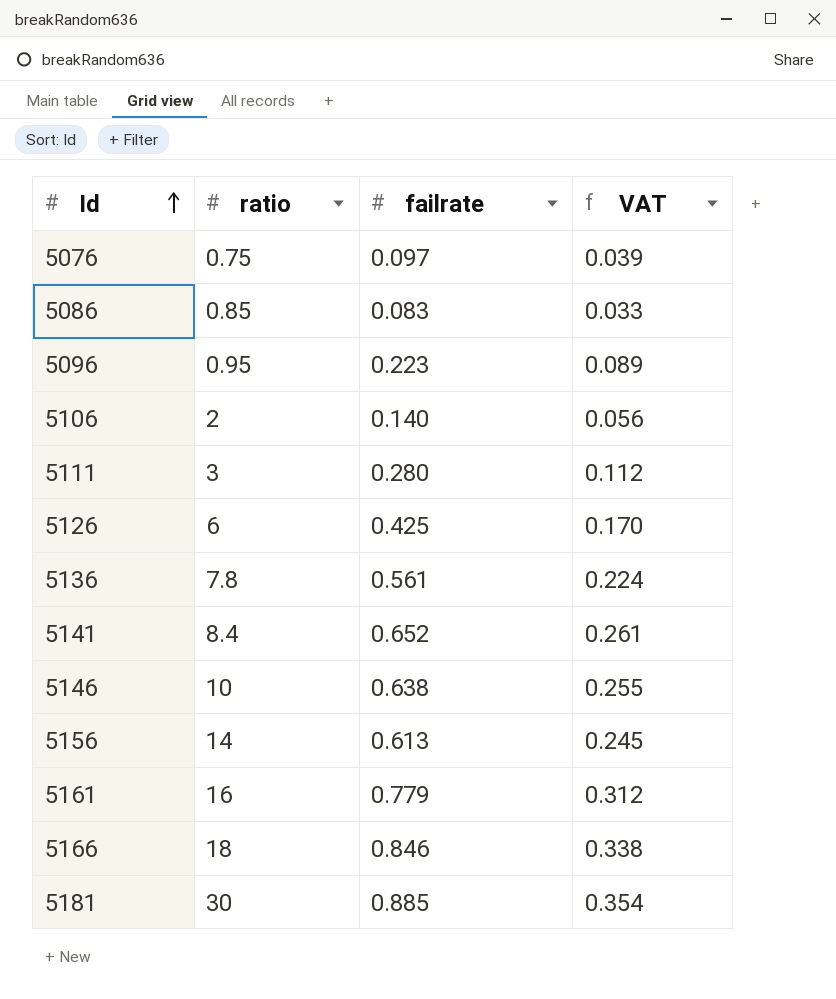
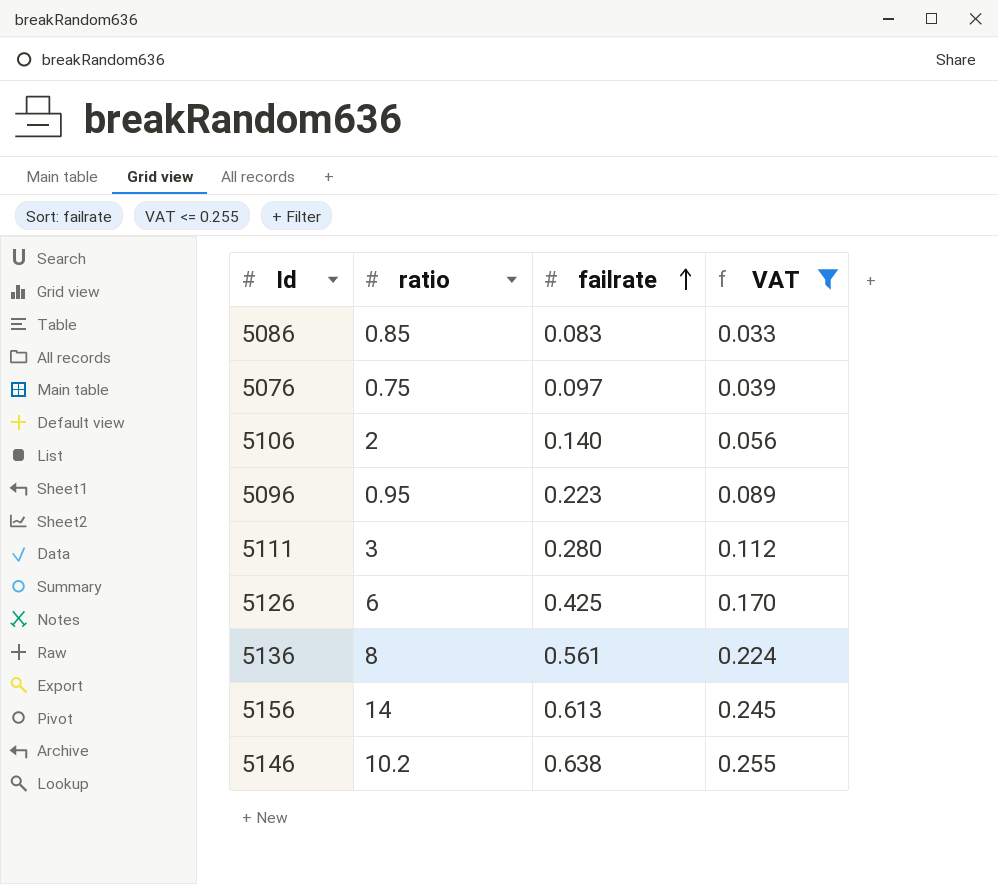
filter: none -> VAT <= 0.255
row order: Id ascending -> failrate ascending
5136 | ratio: 7.8 -> 8
5146 | ratio: 10 -> 10.2

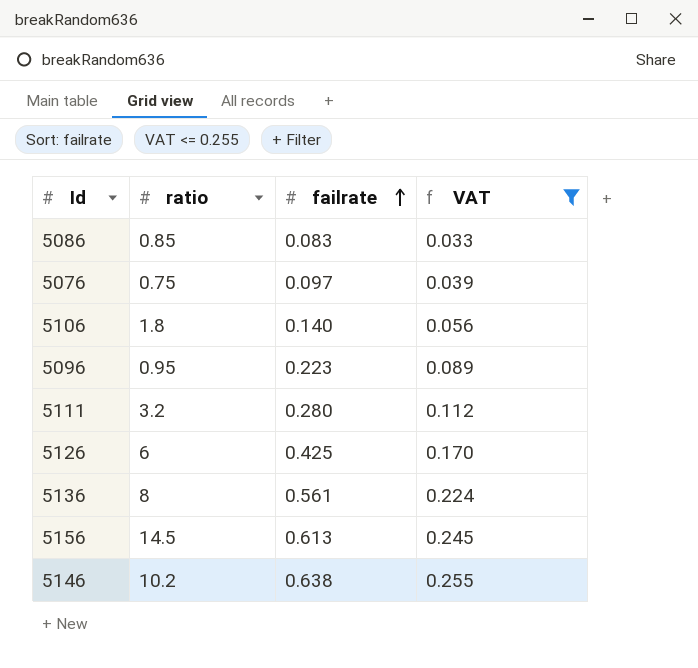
5106 | ratio: 2 -> 1.8
5111 | ratio: 3 -> 3.2
5156 | ratio: 14 -> 14.5

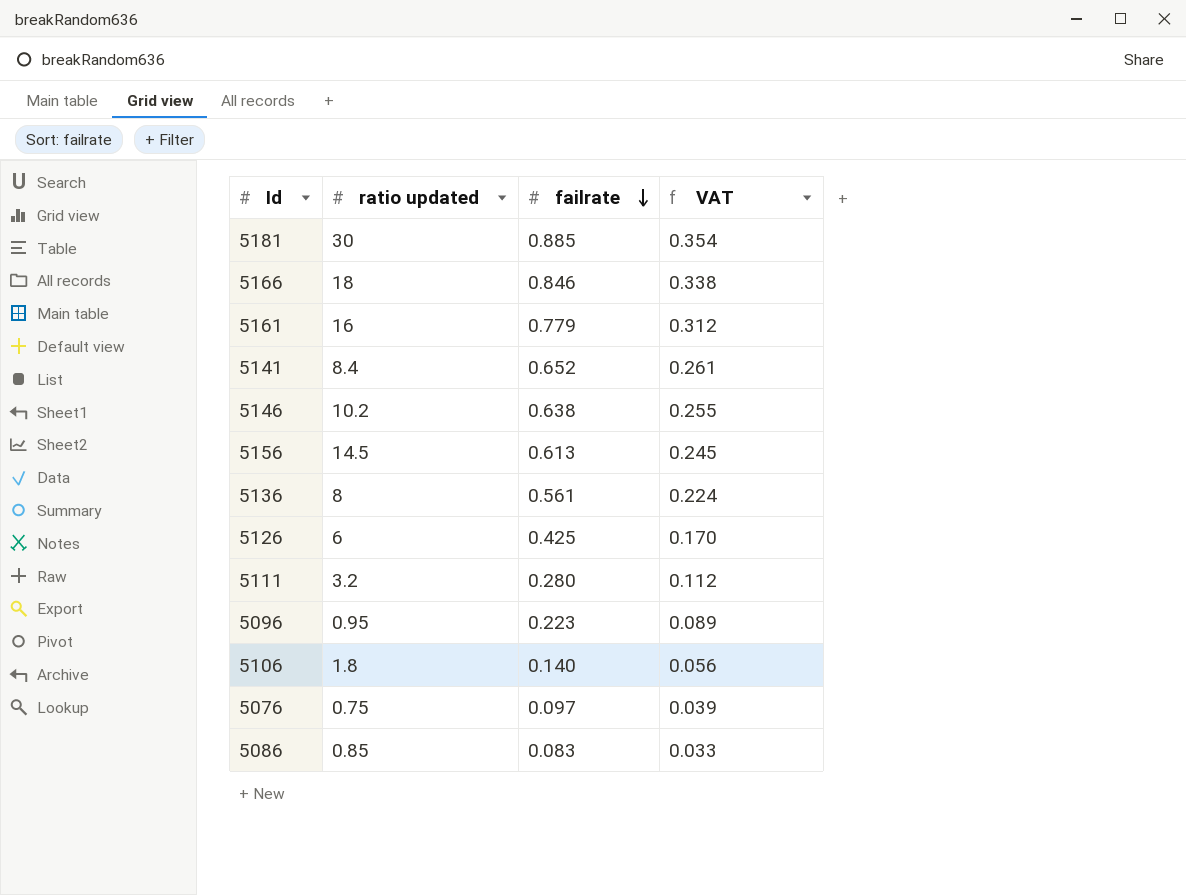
filter: VAT <= 0.255 -> none
row order: failrate ascending -> failrate descending
column name: ratio -> ratio updated

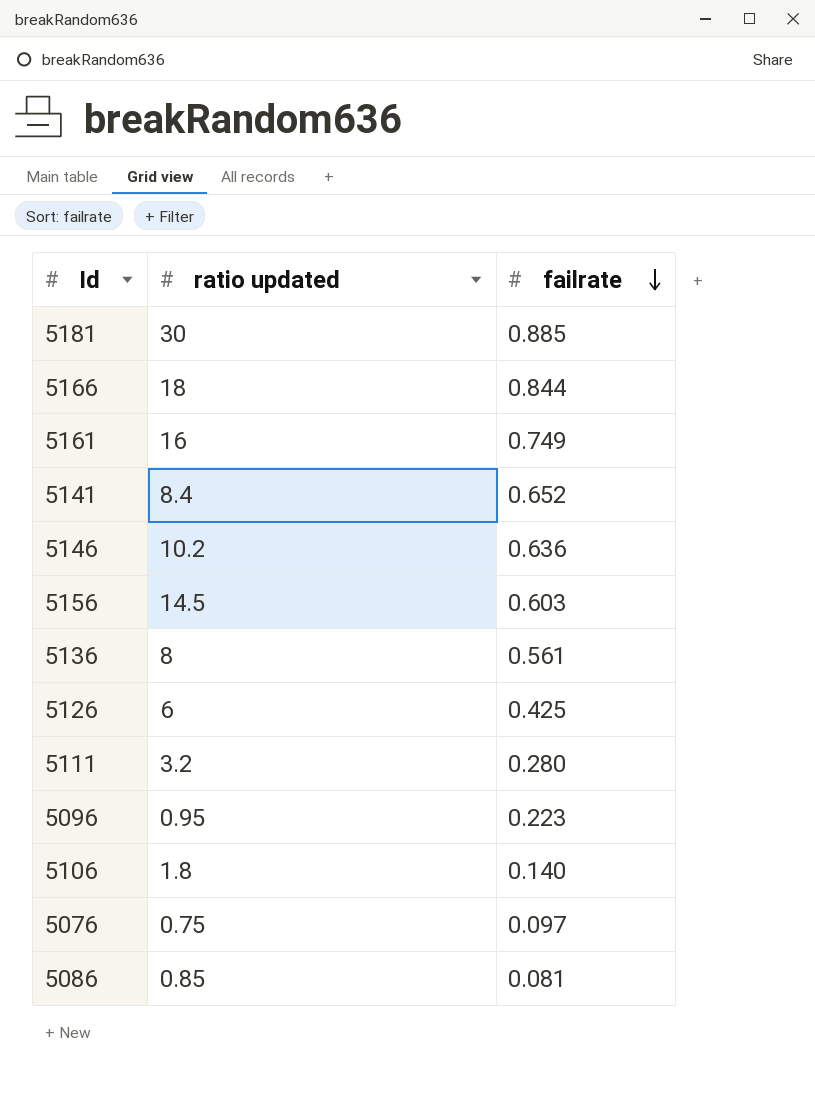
column VAT | formula: [failrate] * 0.4 -> none
5166 | failrate: 0.846 -> 0.844
5161 | failrate: 0.779 -> 0.749
5146 | failrate: 0.638 -> 0.636
5156 | failrate: 0.613 -> 0.603
5086 | failrate: 0.083 -> 0.081

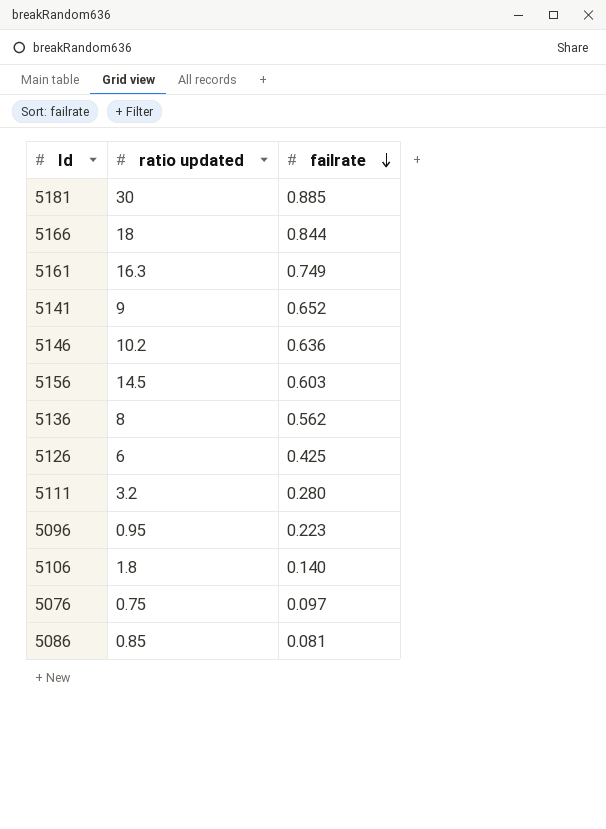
5161 | ratio updated: 16 -> 16.3
5141 | ratio updated: 8.4 -> 9
5136 | failrate: 0.561 -> 0.562

